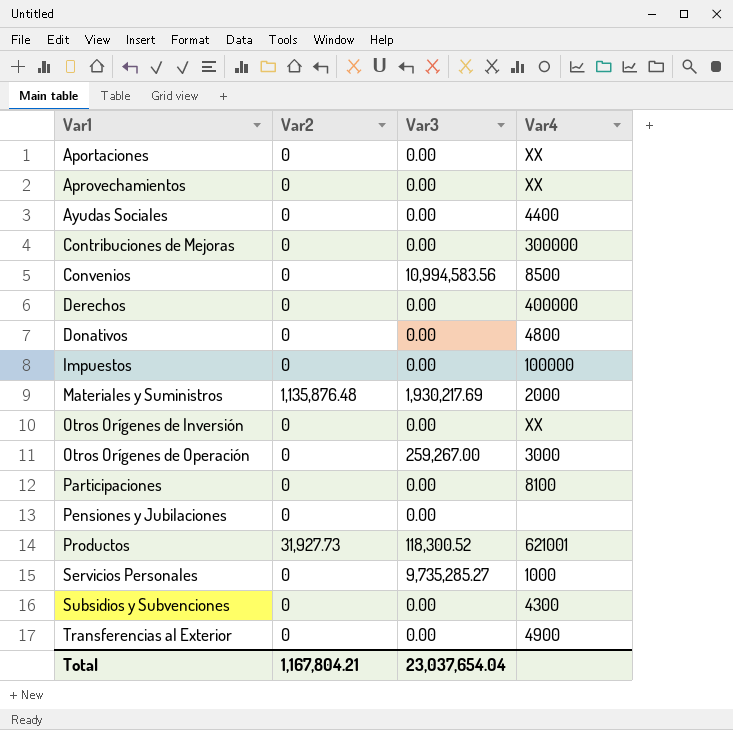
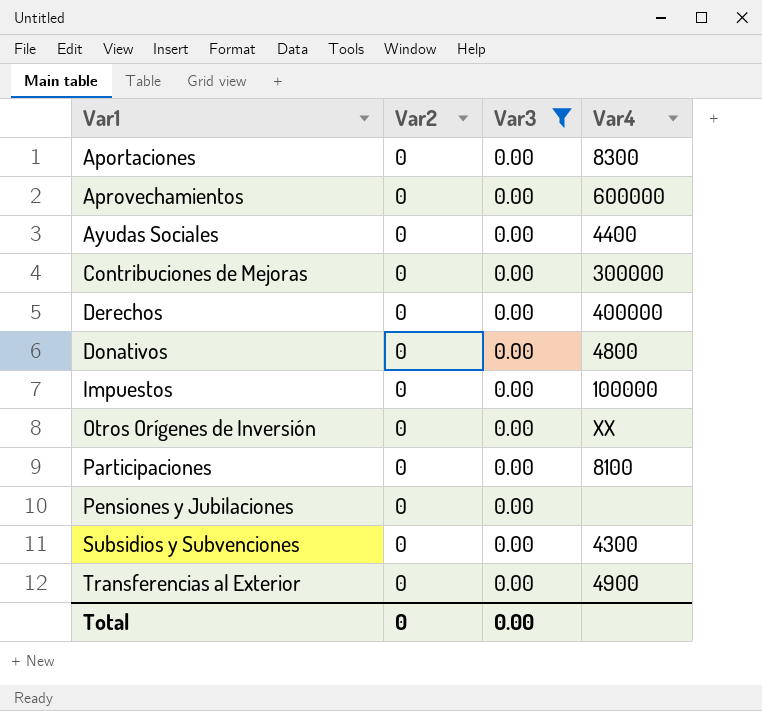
filter: none -> Var3 = 0.00
Aportaciones | Var4: XX -> 8300
Aprovechamientos | Var4: XX -> 600000
Total | Var2: 1,167,804.21 -> 0
Total | Var3: 23,037,654.04 -> 0.00

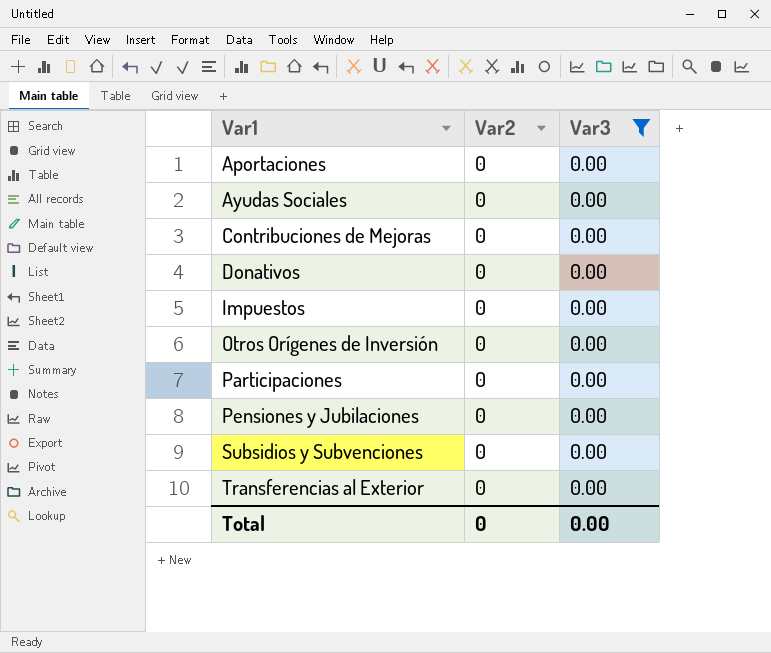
column Var4 | position: 4 -> none
row Aprovechamientos: 0 | 0.00 | 600000 -> none
row Derechos: 0 | 0.00 | 400000 -> none

